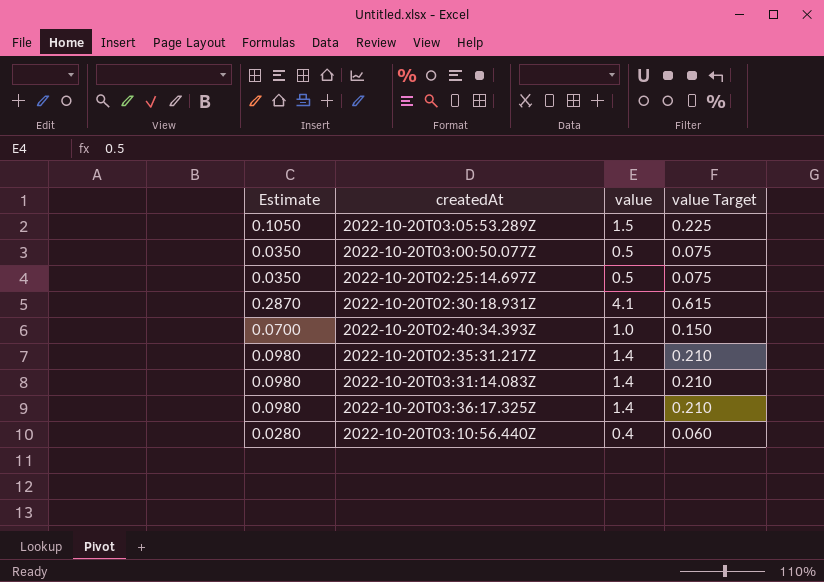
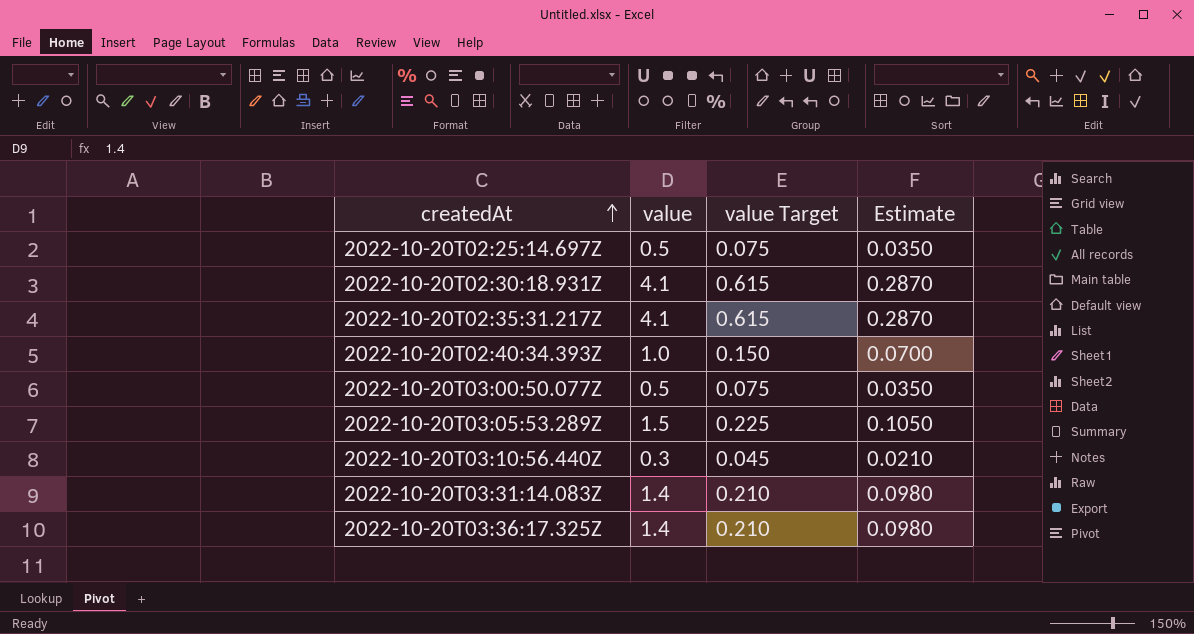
row order: none -> createdAt ascending
column Estimate | position: 1 -> 4
2022-10-20T02:35:31.217Z | value: 1.4 -> 4.1
2022-10-20T02:35:31.217Z | value Target: 0.210 -> 0.615
2022-10-20T02:35:31.217Z | Estimate: 0.0980 -> 0.2870
2022-10-20T03:10:56.440Z | value: 0.4 -> 0.3
2022-10-20T03:10:56.440Z | value Target: 0.060 -> 0.045
2022-10-20T03:10:56.440Z | Estimate: 0.0280 -> 0.0210

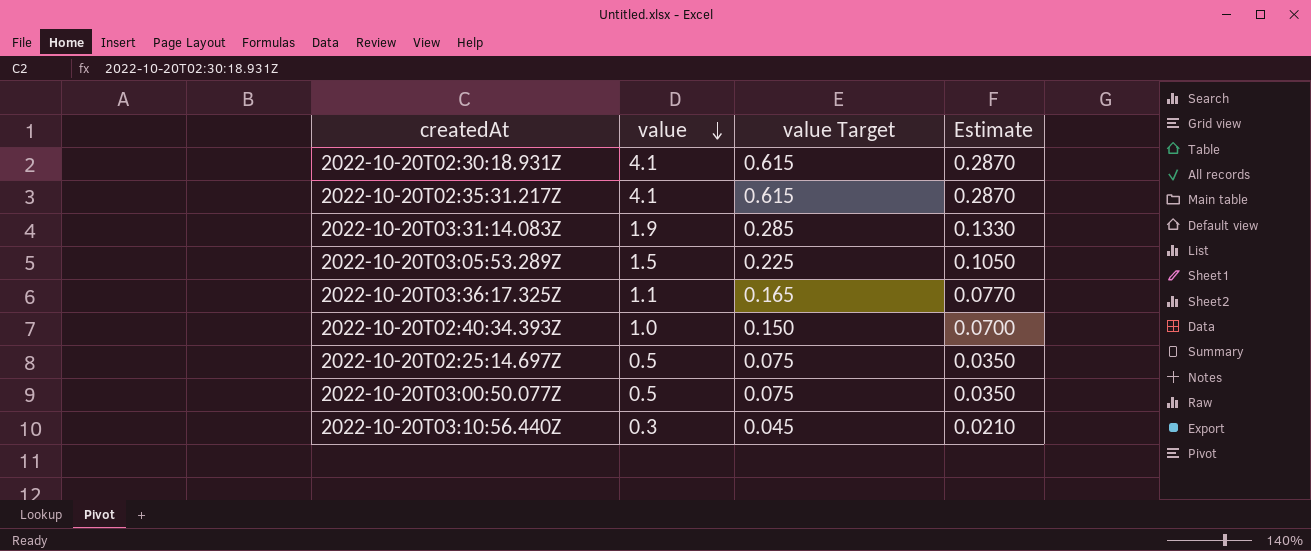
row order: createdAt ascending -> value descending
2022-10-20T03:31:14.083Z | value: 1.4 -> 1.9
2022-10-20T03:31:14.083Z | value Target: 0.210 -> 0.285
2022-10-20T03:31:14.083Z | Estimate: 0.0980 -> 0.1330
2022-10-20T03:36:17.325Z | value: 1.4 -> 1.1
2022-10-20T03:36:17.325Z | value Target: 0.210 -> 0.165
2022-10-20T03:36:17.325Z | Estimate: 0.0980 -> 0.0770

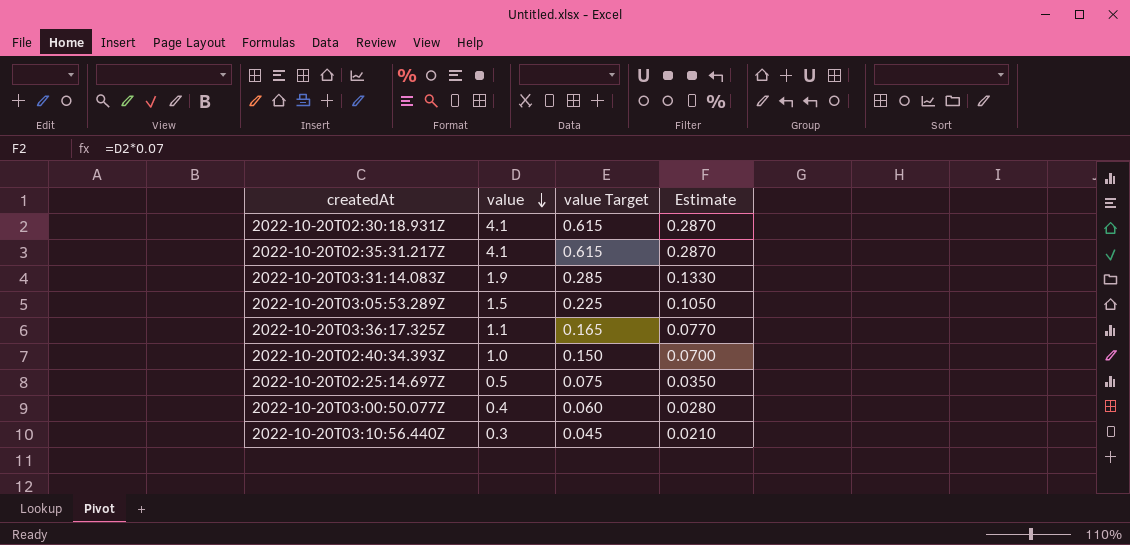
2022-10-20T03:00:50.077Z | value: 0.5 -> 0.4
2022-10-20T03:00:50.077Z | value Target: 0.075 -> 0.060
2022-10-20T03:00:50.077Z | Estimate: 0.0350 -> 0.0280

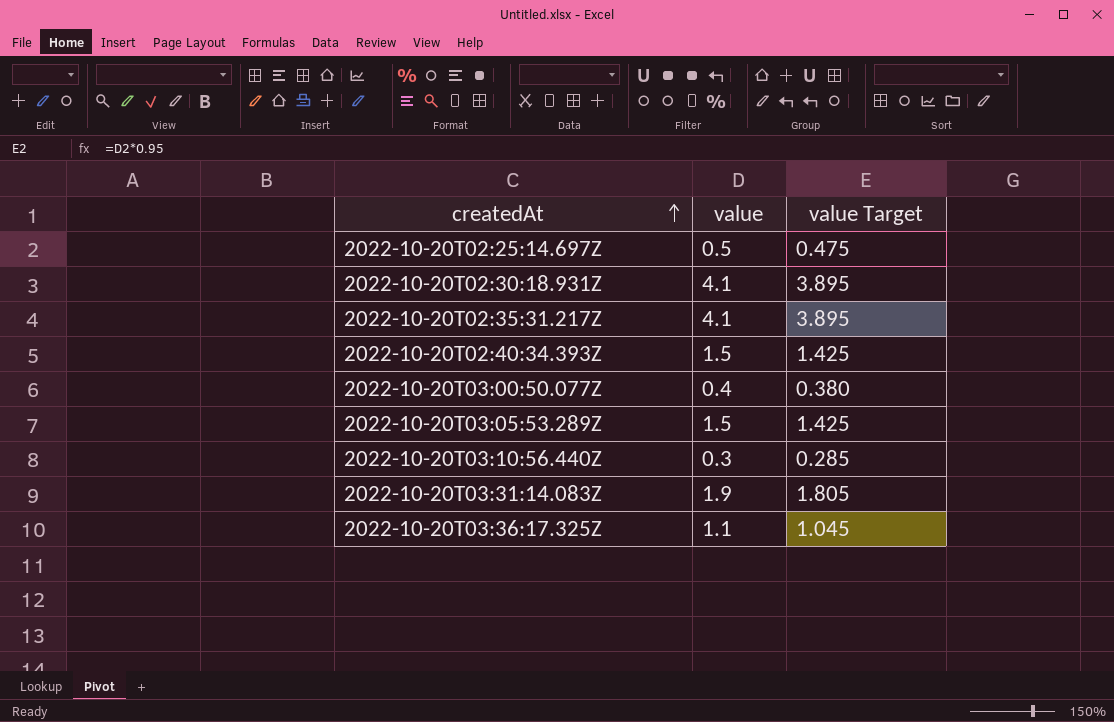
row order: value descending -> createdAt ascending
column Estimate | formula: [value] * 0.07 -> none
column value Target | formula: [value] * 0.15 -> [value] * 0.95
2022-10-20T02:40:34.393Z | value: 1.0 -> 1.5

